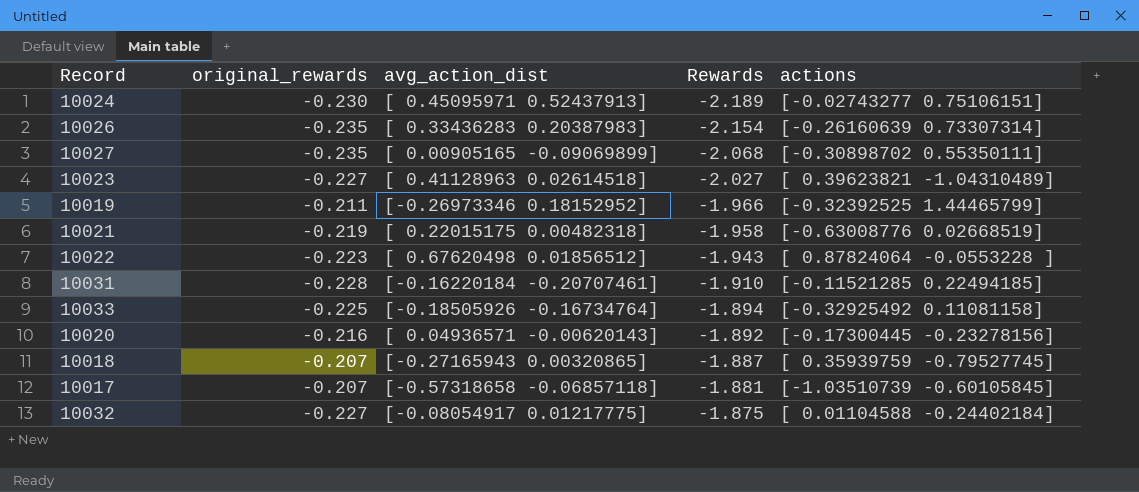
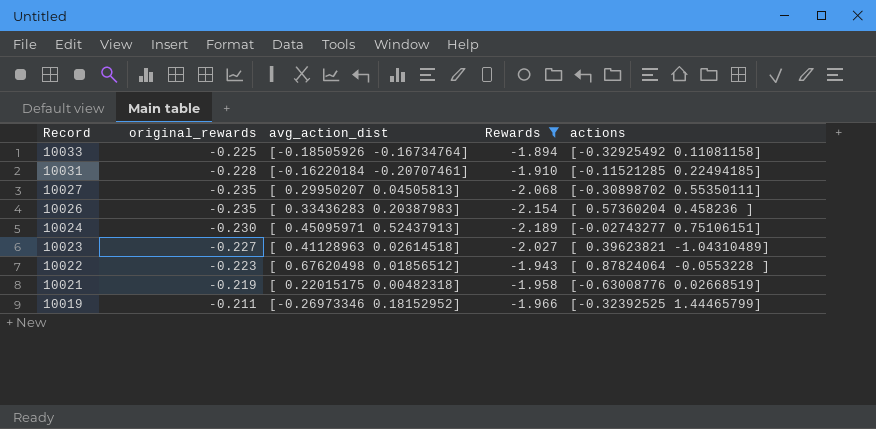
filter: none -> Rewards <= -1.894
row order: Rewards ascending -> Record descending
10027 | avg_action_dist: [ 0.00905165 -0.09069899] -> [ 0.29950207 0.04505813]
10026 | actions: [-0.26160639 0.73307314] -> [ 0.57360204 0.458236 ]

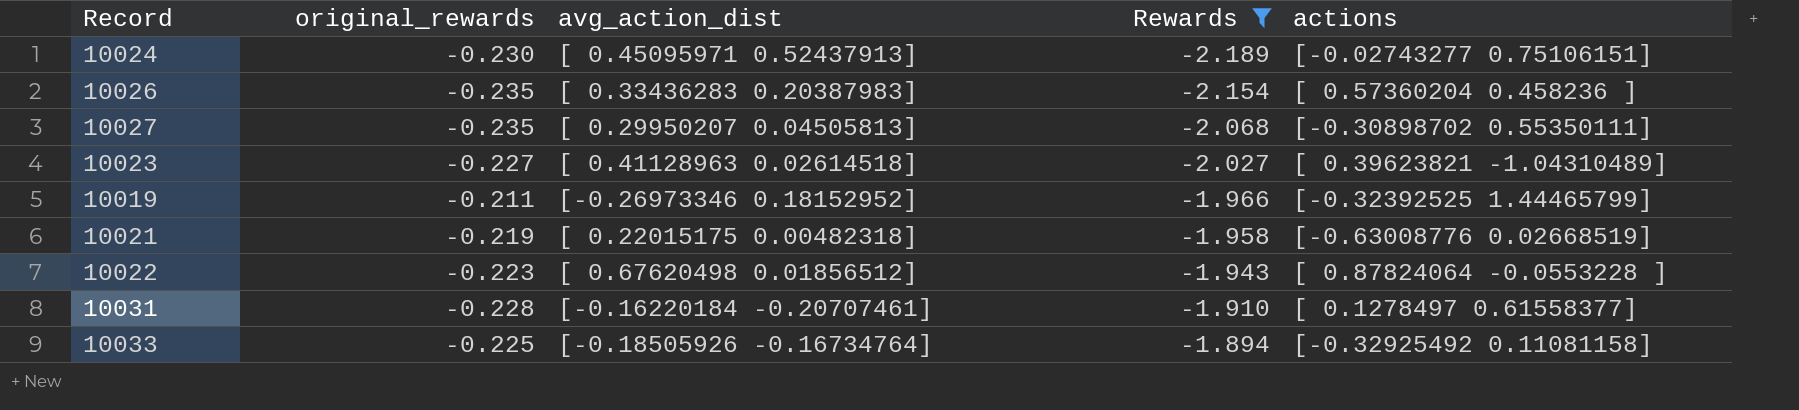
row order: Record descending -> Rewards ascending
10031 | actions: [-0.11521285 0.22494185] -> [ 0.1278497 0.61558377]

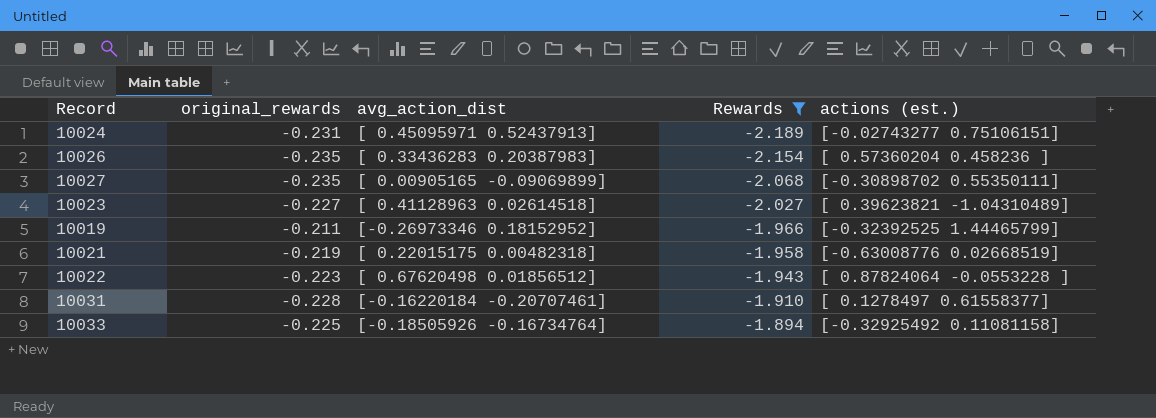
column name: actions -> actions (est.)
10024 | original_rewards: -0.230 -> -0.231
10027 | avg_action_dist: [ 0.29950207 0.04505813] -> [ 0.00905165 -0.09069899]

